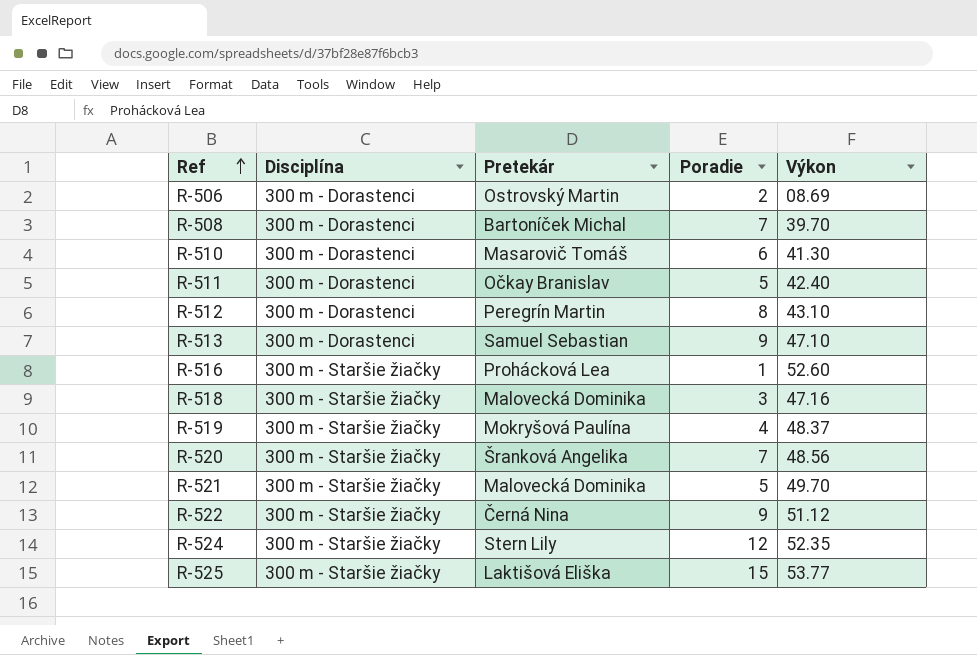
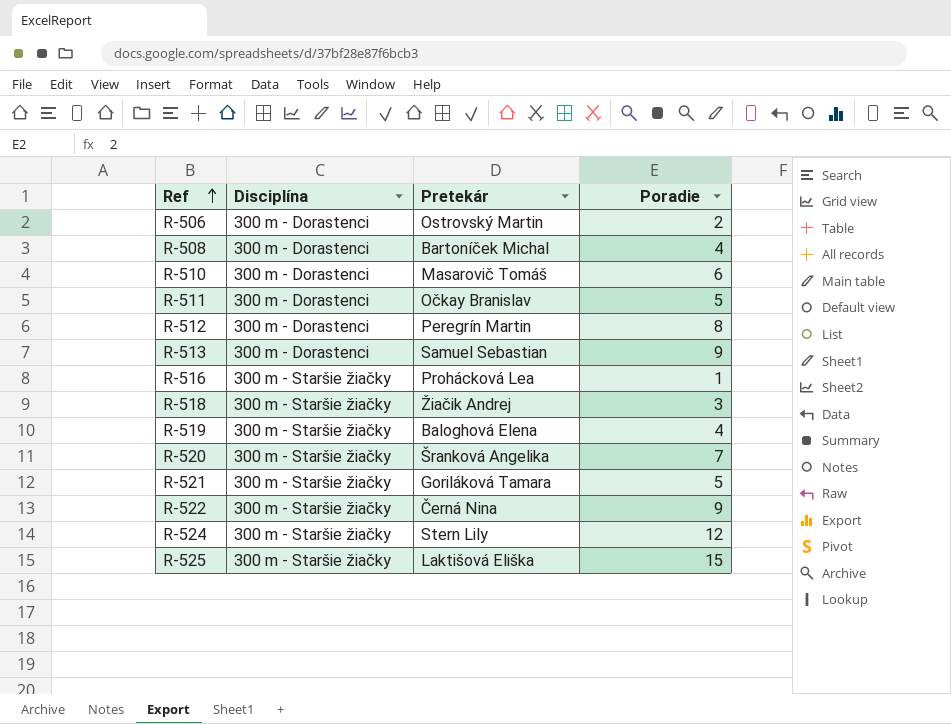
column Výkon | position: 5 -> none
R-508 | Poradie: 7 -> 4
R-518 | Pretekár: Malovecká Dominika -> Žiačik Andrej
R-519 | Pretekár: Mokryšová Paulína -> Baloghová Elena
R-521 | Pretekár: Malovecká Dominika -> Goriláková Tamara

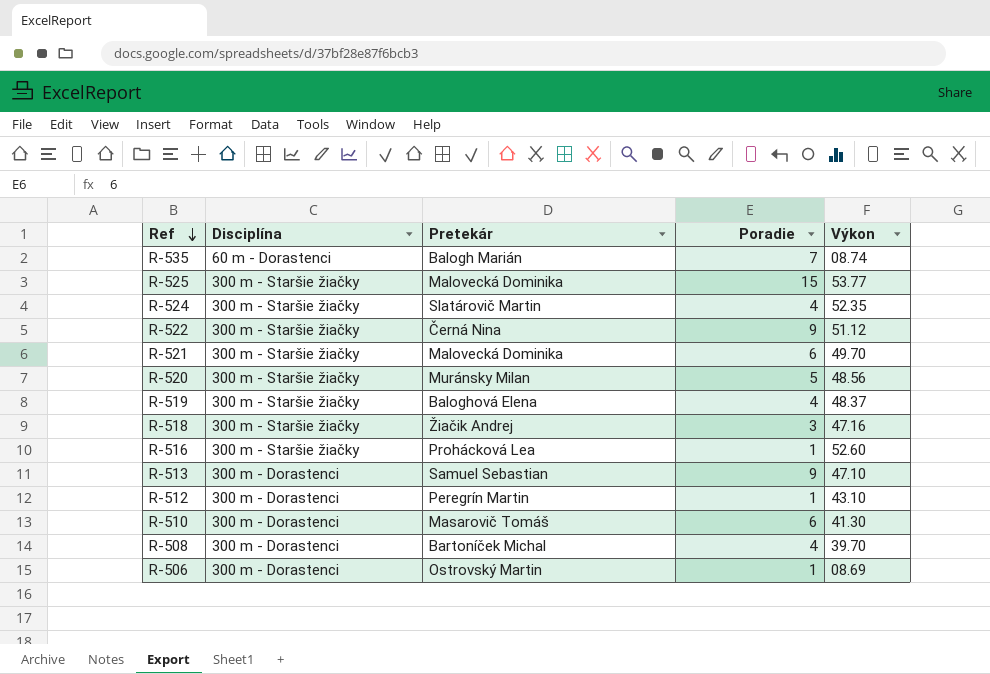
row order: Ref ascending -> Ref descending
column Výkon | position: none -> 5
row R-511: 300 m - Dorastenci | Očkay Branislav | 5 -> none
row R-535: none -> 60 m - Dorastenci | Balogh Marián | 7 | 08.74
R-525 | Pretekár: Laktišová Eliška -> Malovecká Dominika
R-524 | Pretekár: Stern Lily -> Slatárovič Martin
R-524 | Poradie: 12 -> 4
R-521 | Pretekár: Goriláková Tamara -> Malovecká Dominika
R-521 | Poradie: 5 -> 6
R-520 | Pretekár: Šranková Angelika -> Muránsky Milan
R-520 | Poradie: 7 -> 5
R-512 | Poradie: 8 -> 1
R-506 | Poradie: 2 -> 1

